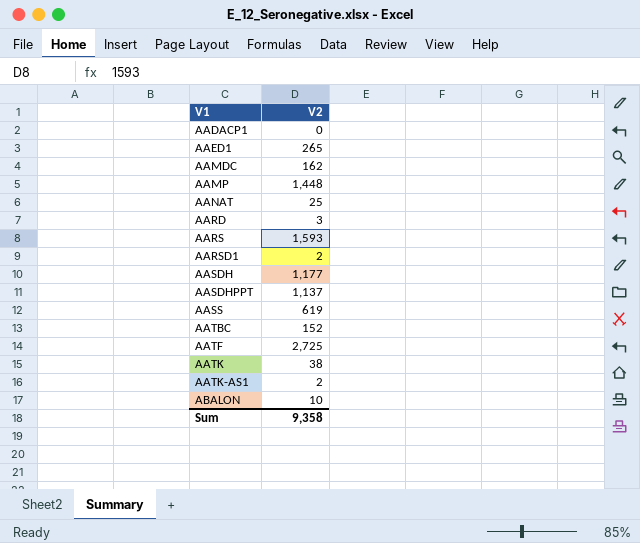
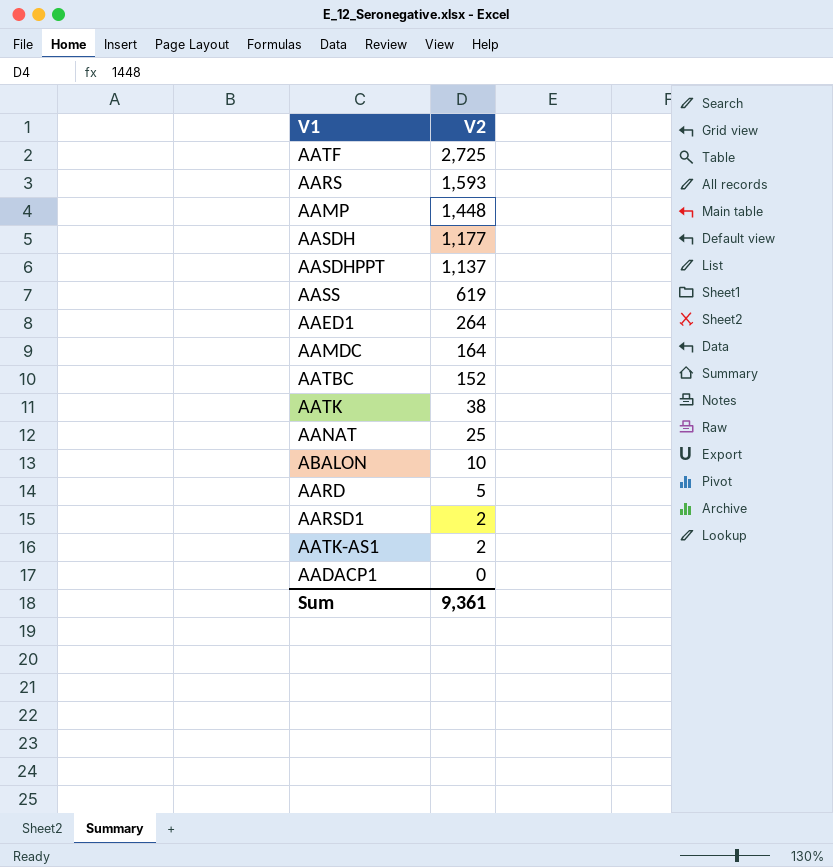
row order: V1 ascending -> V2 descending
AAED1 | V2: 265 -> 264
AAMDC | V2: 162 -> 164
AARD | V2: 3 -> 5
Sum | V2: 9,358 -> 9,361

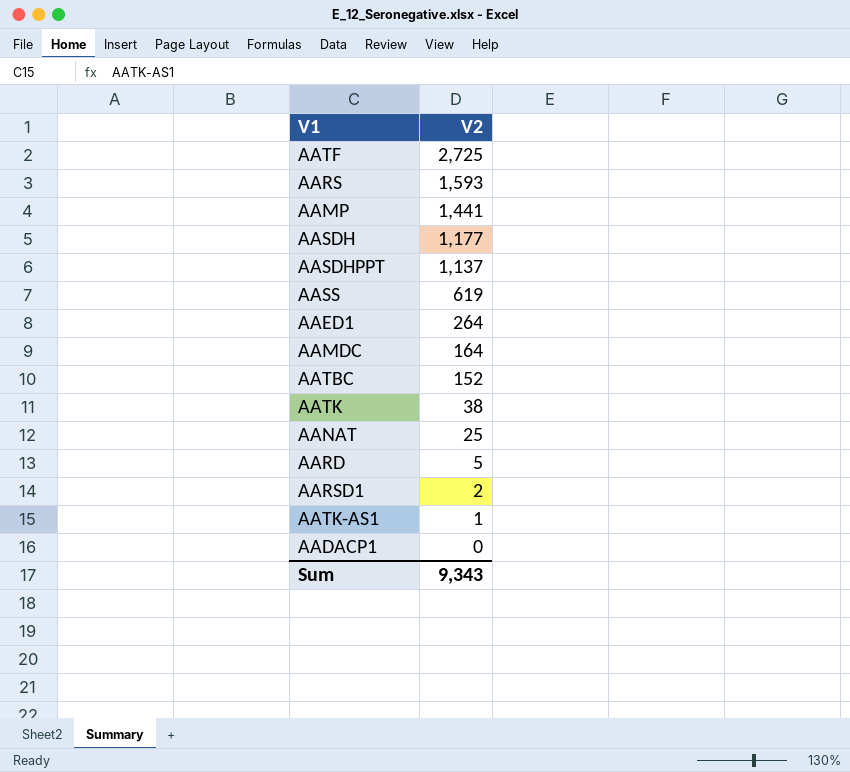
row ABALON: 10 -> none
AAMP | V2: 1,448 -> 1,441
AATK-AS1 | V2: 2 -> 1
Sum | V2: 9,361 -> 9,343

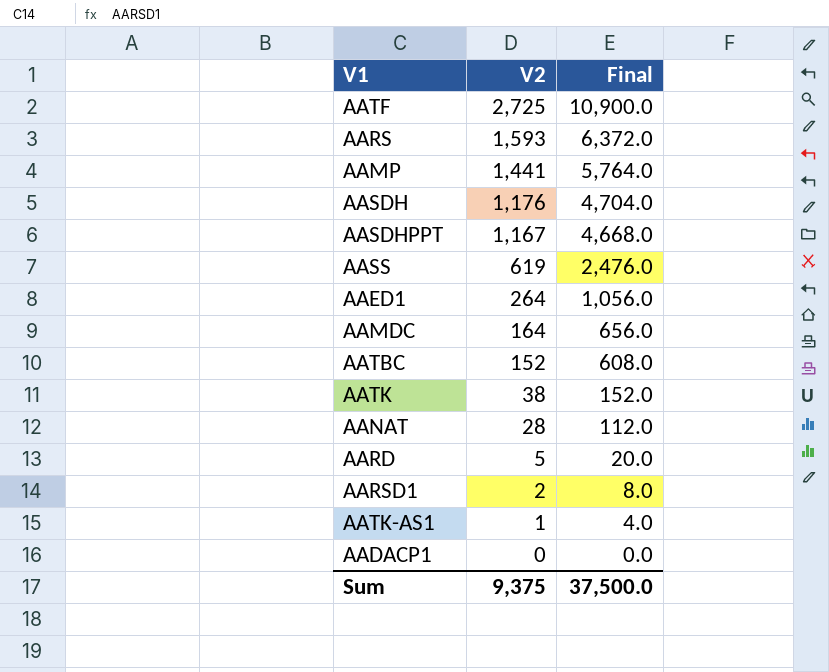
column Final | formula: none -> [V2] * 4
AASDH | V2: 1,177 -> 1,176
AASDHPPT | V2: 1,137 -> 1,167
AANAT | V2: 25 -> 28
Sum | V2: 9,343 -> 9,375

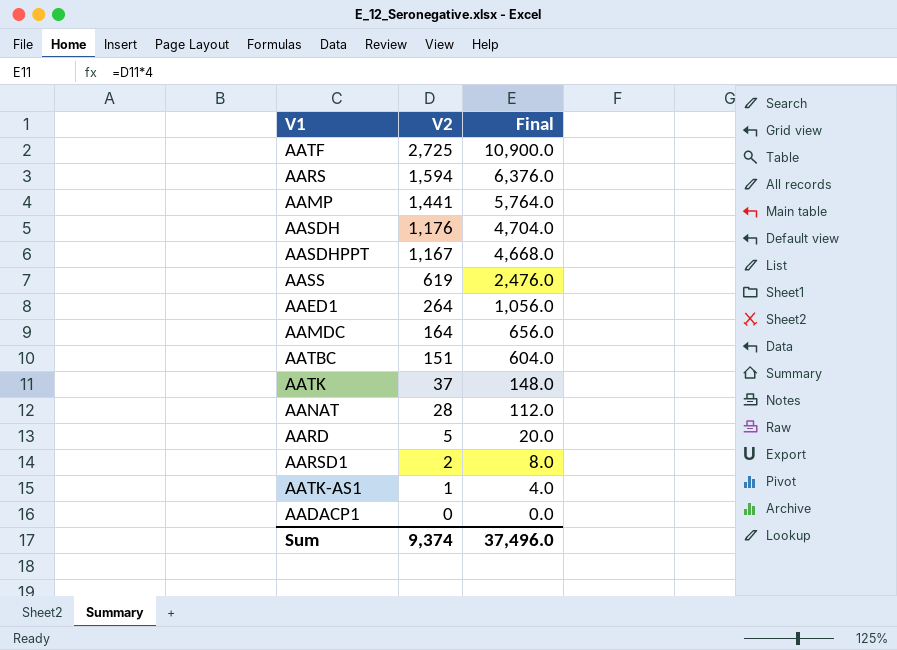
AARS | V2: 1,593 -> 1,594
AARS | Final: 6,372.0 -> 6,376.0
AATBC | V2: 152 -> 151
AATBC | Final: 608.0 -> 604.0
AATK | V2: 38 -> 37
AATK | Final: 152.0 -> 148.0
Sum | V2: 9,375 -> 9,374
Sum | Final: 37,500.0 -> 37,496.0

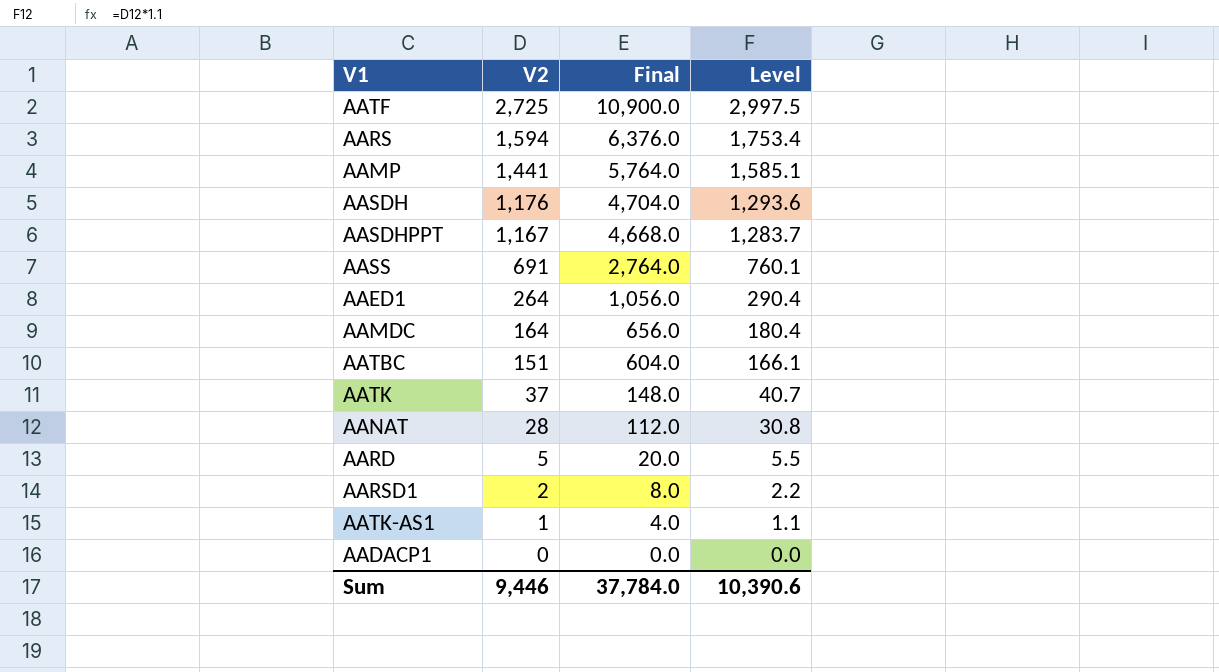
column Level | formula: none -> [V2] * 1.1
AASS | V2: 619 -> 691
AASS | Final: 2,476.0 -> 2,764.0
Sum | V2: 9,374 -> 9,446
Sum | Final: 37,496.0 -> 37,784.0

